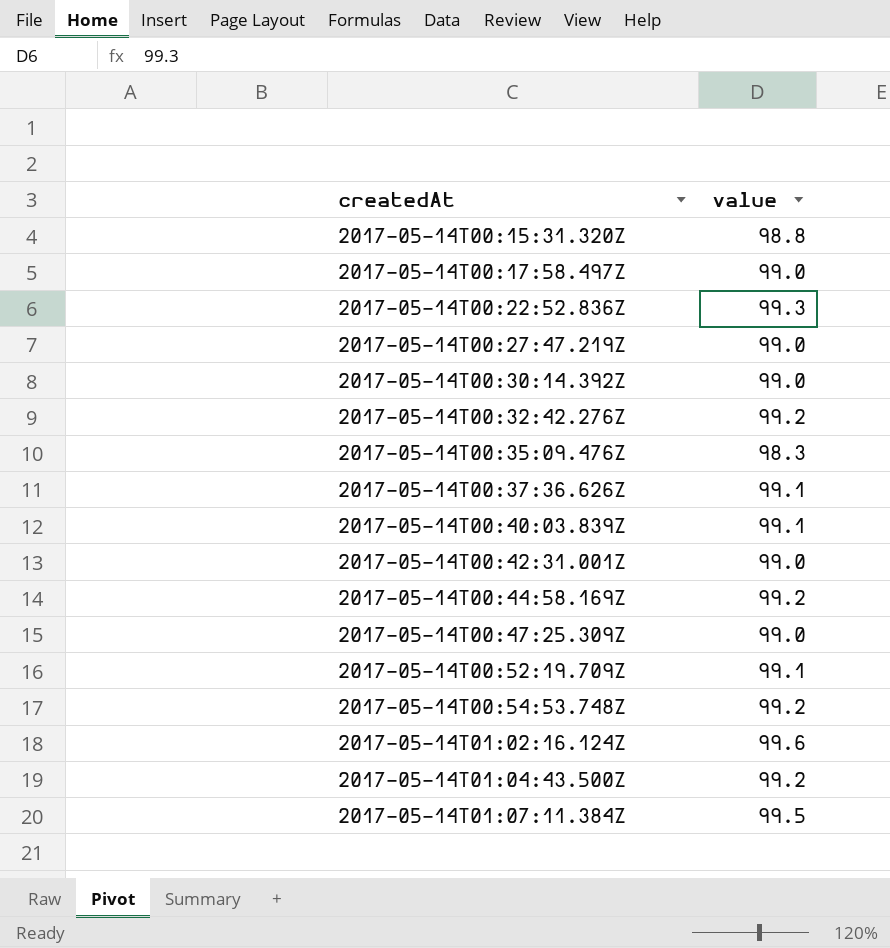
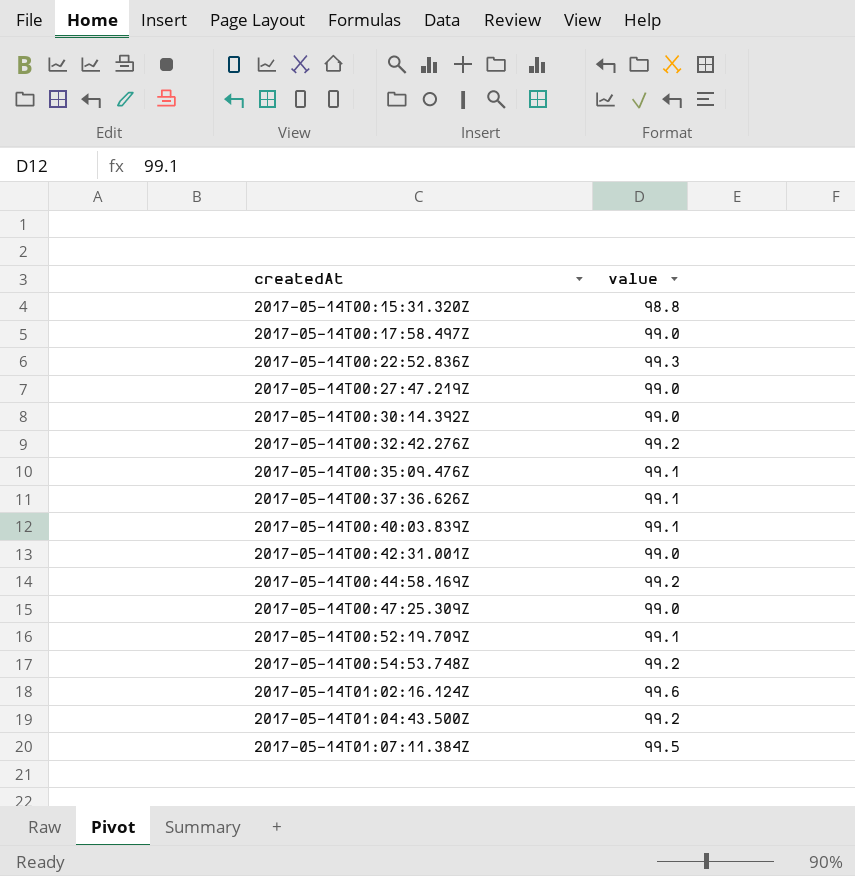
2017-05-14T00:35:09.476Z | value: 98.3 -> 99.1

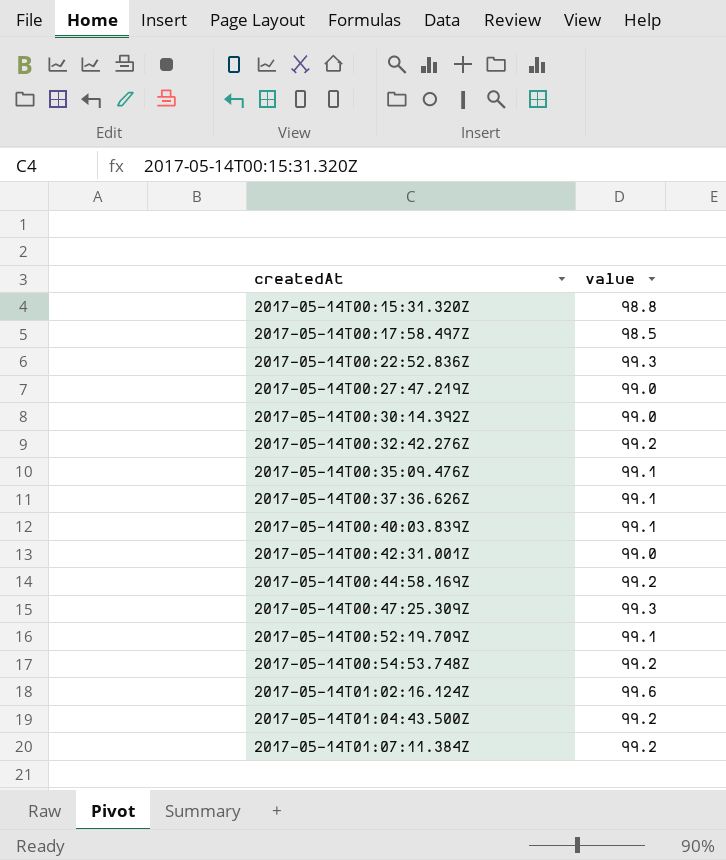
2017-05-14T00:17:58.497Z | value: 99.0 -> 98.5
2017-05-14T00:47:25.309Z | value: 99.0 -> 99.3
2017-05-14T01:07:11.384Z | value: 99.5 -> 99.2

